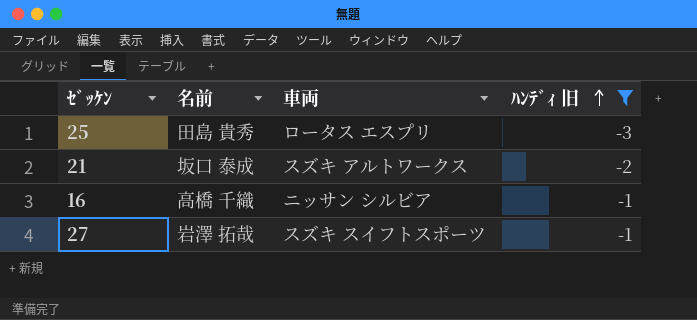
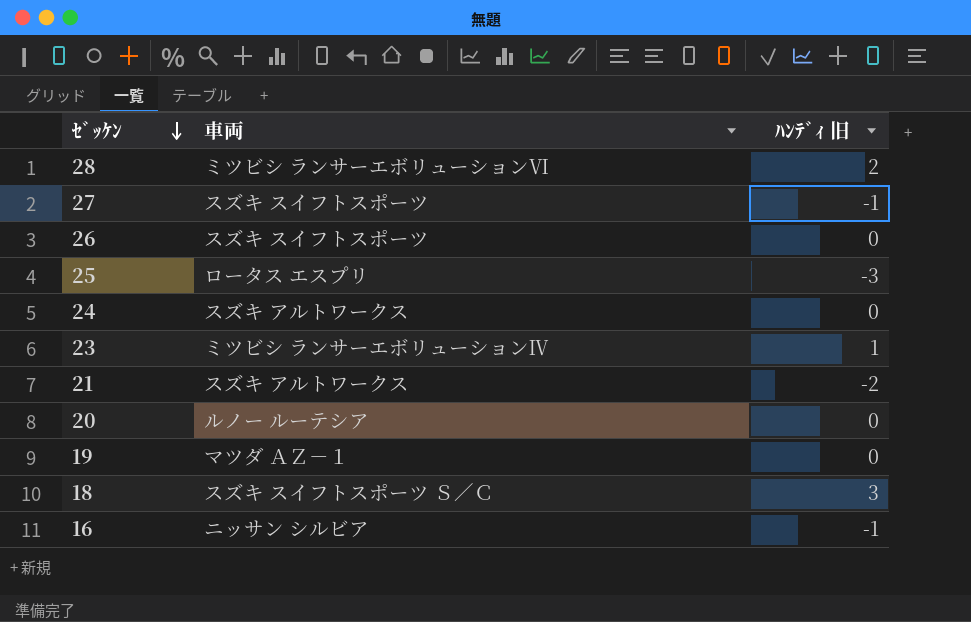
filter: ﾊﾝﾃﾞｨ 旧 <= -1 -> none
row order: ﾊﾝﾃﾞｨ 旧 ascending -> ｾﾞｯｹﾝ descending
column 名前 | position: 2 -> none

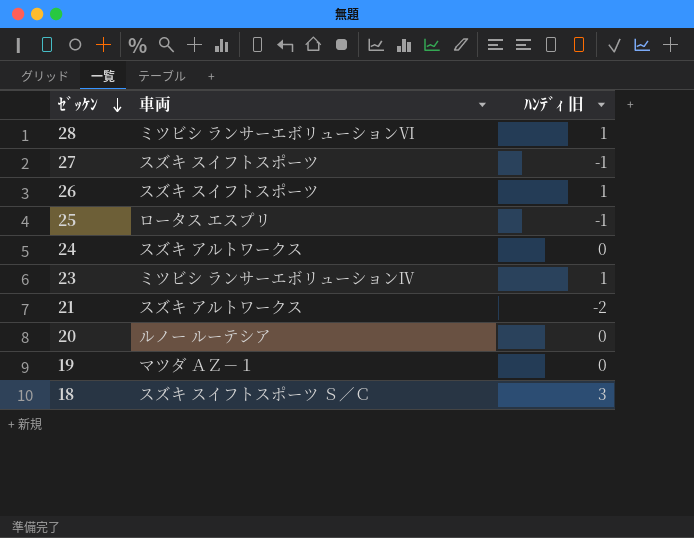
row 16: ニッサン シルビア | -1 -> none
28 | ﾊﾝﾃﾞｨ 旧: 2 -> 1
26 | ﾊﾝﾃﾞｨ 旧: 0 -> 1
25 | ﾊﾝﾃﾞｨ 旧: -3 -> -1

